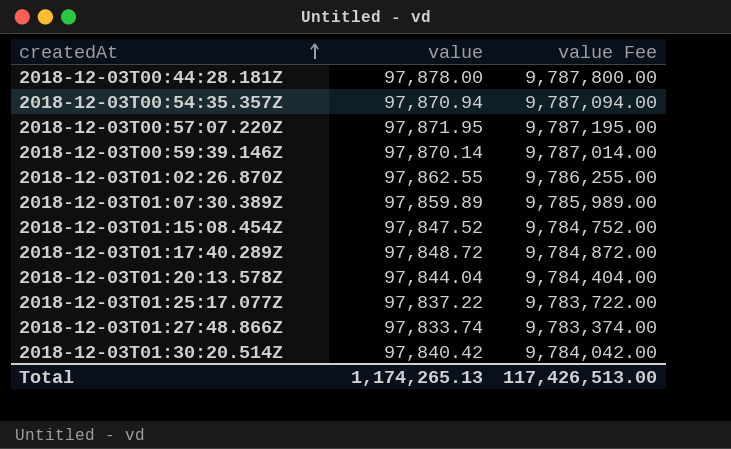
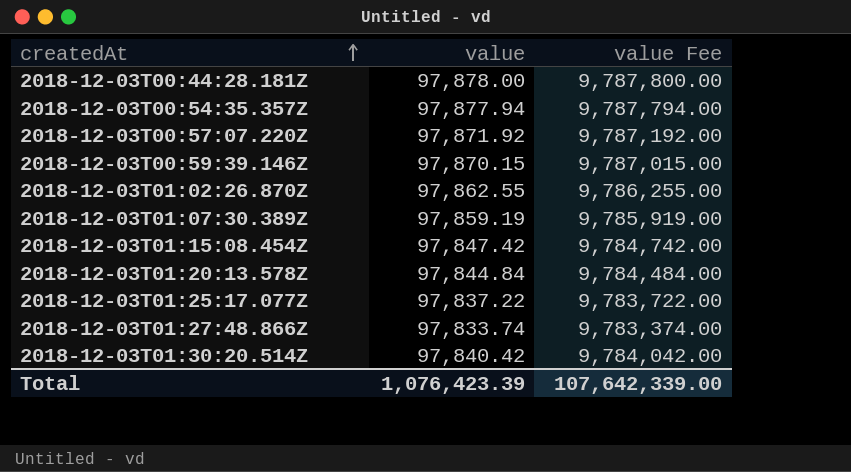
row 2018-12-03T01:17:40.289Z: 97,848.72 | 9,784,872.00 -> none
2018-12-03T00:54:35.357Z | value: 97,870.94 -> 97,877.94
2018-12-03T00:54:35.357Z | value Fee: 9,787,094.00 -> 9,787,794.00
2018-12-03T00:57:07.220Z | value: 97,871.95 -> 97,871.92
2018-12-03T00:57:07.220Z | value Fee: 9,787,195.00 -> 9,787,192.00
2018-12-03T00:59:39.146Z | value: 97,870.14 -> 97,870.15
2018-12-03T00:59:39.146Z | value Fee: 9,787,014.00 -> 9,787,015.00
2018-12-03T01:07:30.389Z | value: 97,859.89 -> 97,859.19
2018-12-03T01:07:30.389Z | value Fee: 9,785,989.00 -> 9,785,919.00
2018-12-03T01:15:08.454Z | value: 97,847.52 -> 97,847.42
2018-12-03T01:15:08.454Z | value Fee: 9,784,752.00 -> 9,784,742.00
2018-12-03T01:20:13.578Z | value: 97,844.04 -> 97,844.84
2018-12-03T01:20:13.578Z | value Fee: 9,784,404.00 -> 9,784,484.00
Total | value: 1,174,265.13 -> 1,076,423.39
Total | value Fee: 117,426,513.00 -> 107,642,339.00

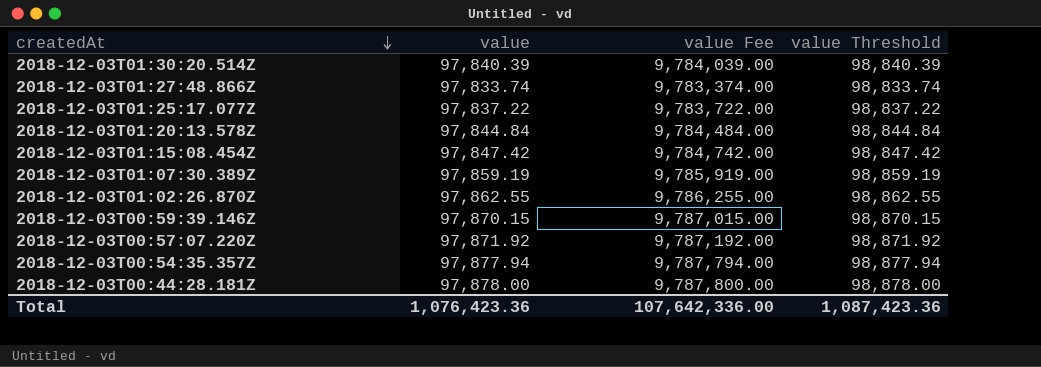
row order: createdAt ascending -> createdAt descending
column value Threshold | formula: none -> [value] + 1000
2018-12-03T01:30:20.514Z | value: 97,840.42 -> 97,840.39
2018-12-03T01:30:20.514Z | value Fee: 9,784,042.00 -> 9,784,039.00
Total | value: 1,076,423.39 -> 1,076,423.36
Total | value Fee: 107,642,339.00 -> 107,642,336.00

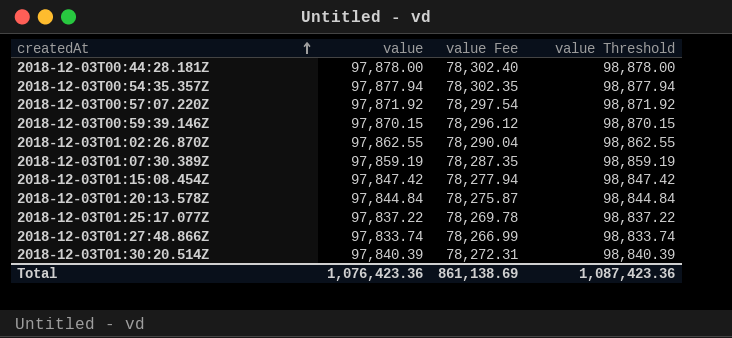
row order: createdAt descending -> createdAt ascending
column value Fee | formula: [value] * 100 -> [value] * 0.8
Total | value Fee: 107,642,336.00 -> 861,138.69

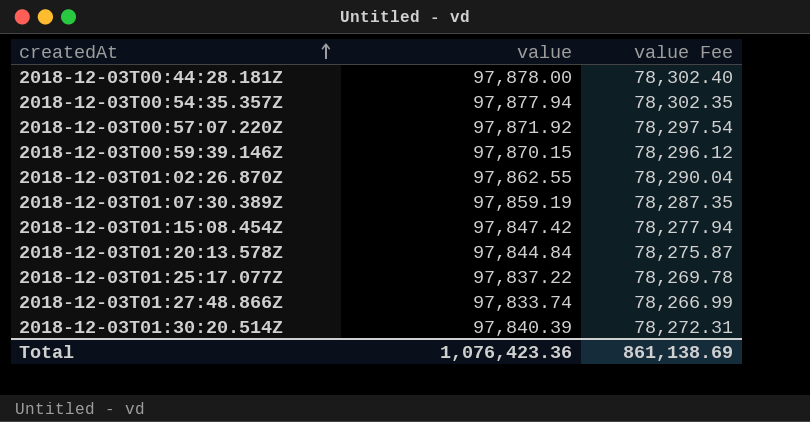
column value Threshold | formula: [value] + 1000 -> none

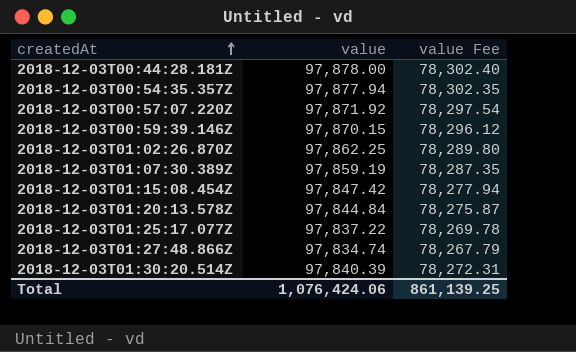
2018-12-03T01:02:26.870Z | value: 97,862.55 -> 97,862.25
2018-12-03T01:02:26.870Z | value Fee: 78,290.04 -> 78,289.80
2018-12-03T01:27:48.866Z | value: 97,833.74 -> 97,834.74
2018-12-03T01:27:48.866Z | value Fee: 78,266.99 -> 78,267.79
Total | value: 1,076,423.36 -> 1,076,424.06
Total | value Fee: 861,138.69 -> 861,139.25

